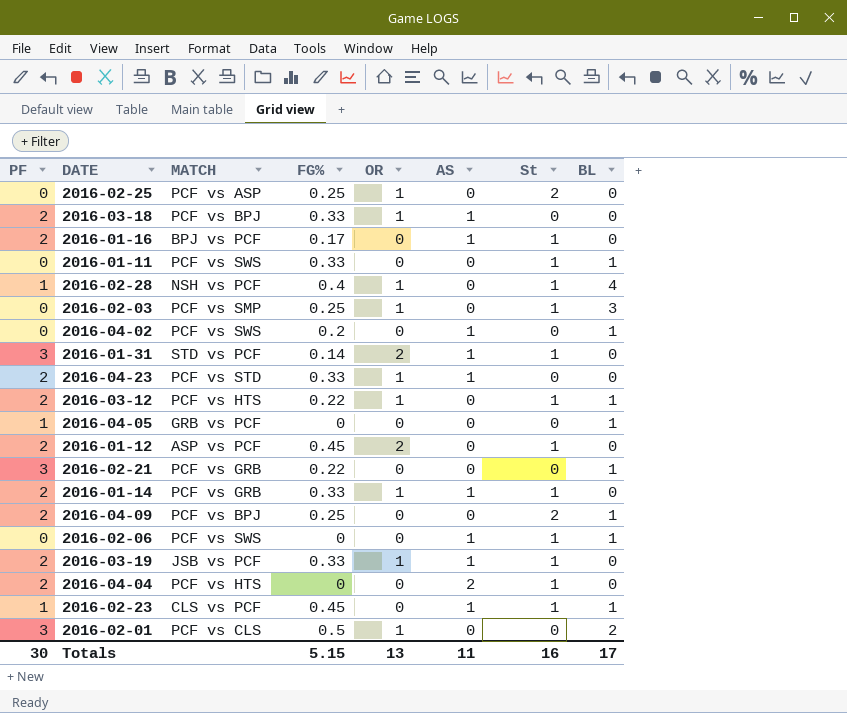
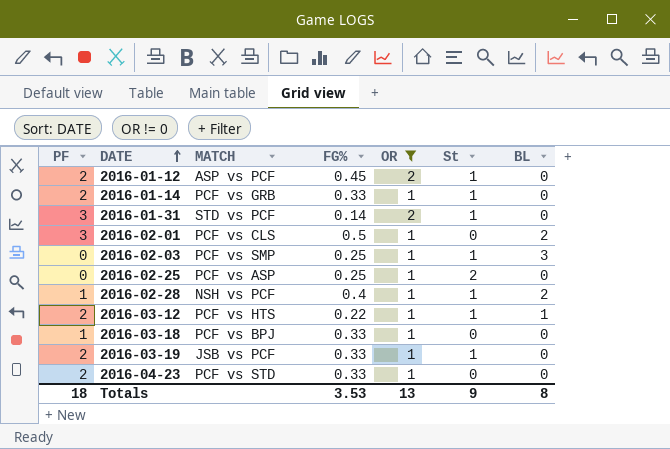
filter: none -> OR != 0
row order: none -> DATE ascending
column AS | position: 6 -> none
2016-02-28 | BL: 4 -> 2
2016-03-18 | PF: 2 -> 1
Totals | PF: 30 -> 18
Totals | FG%: 5.15 -> 3.53
Totals | St: 16 -> 9
Totals | BL: 17 -> 8

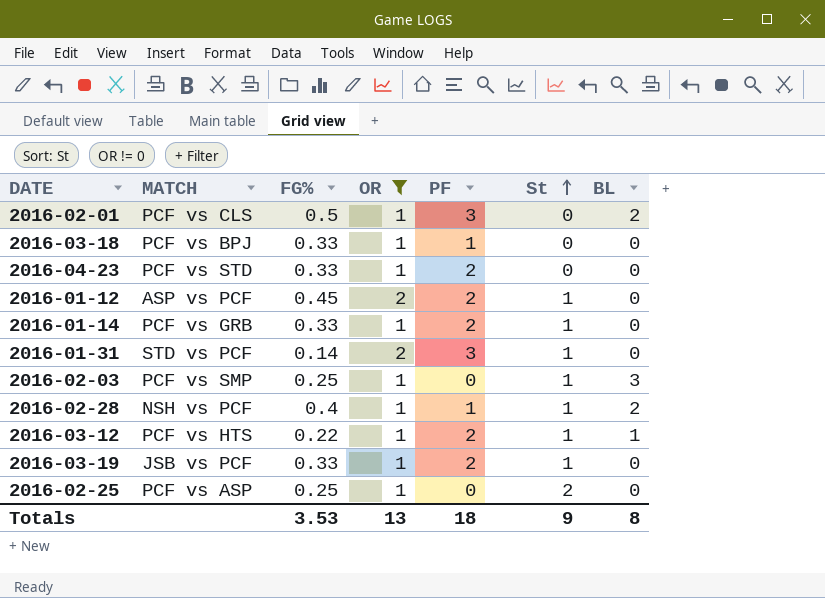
row order: DATE ascending -> St ascending
column PF | position: 1 -> 5

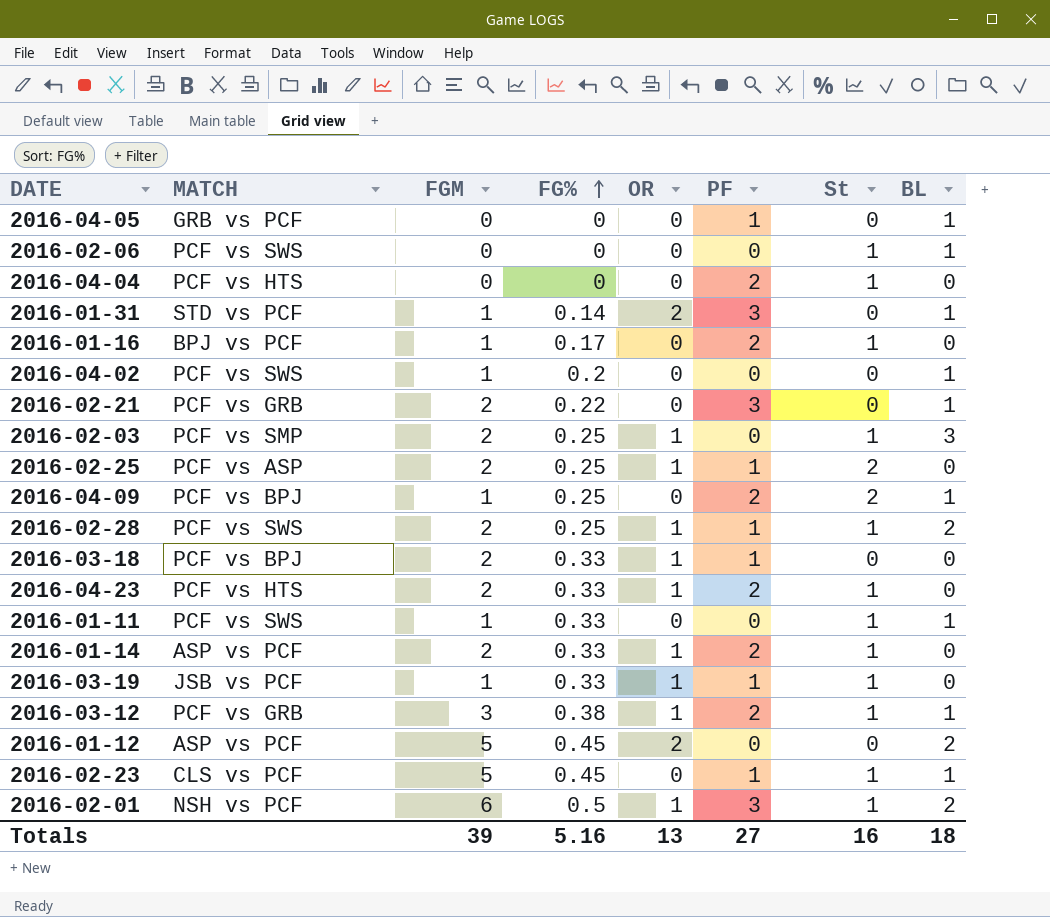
filter: OR != 0 -> none
row order: St ascending -> FG% ascending
column FGM | position: none -> 3
2016-01-31 | St: 1 -> 0
2016-01-31 | BL: 0 -> 1
2016-02-25 | PF: 0 -> 1
2016-02-28 | MATCH: NSH vs PCF -> PCF vs SWS
2016-02-28 | FG%: 0.4 -> 0.25
2016-04-23 | MATCH: PCF vs STD -> PCF vs HTS
2016-04-23 | St: 0 -> 1
2016-01-14 | MATCH: PCF vs GRB -> ASP vs PCF
2016-03-19 | PF: 2 -> 1
2016-03-12 | MATCH: PCF vs HTS -> PCF vs GRB
2016-03-12 | FG%: 0.22 -> 0.38
2016-01-12 | PF: 2 -> 0
2016-01-12 | St: 1 -> 0
2016-01-12 | BL: 0 -> 2
2016-02-01 | MATCH: PCF vs CLS -> NSH vs PCF
2016-02-01 | St: 0 -> 1
Totals | FG%: 3.53 -> 5.16
Totals | PF: 18 -> 27
Totals | St: 9 -> 16
Totals | BL: 8 -> 18

